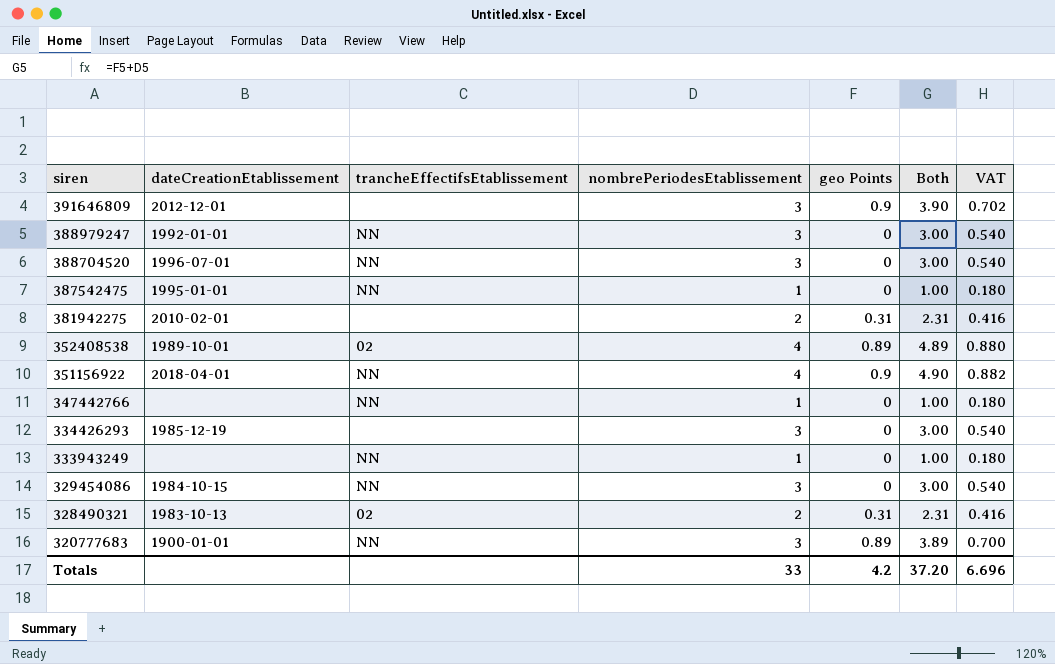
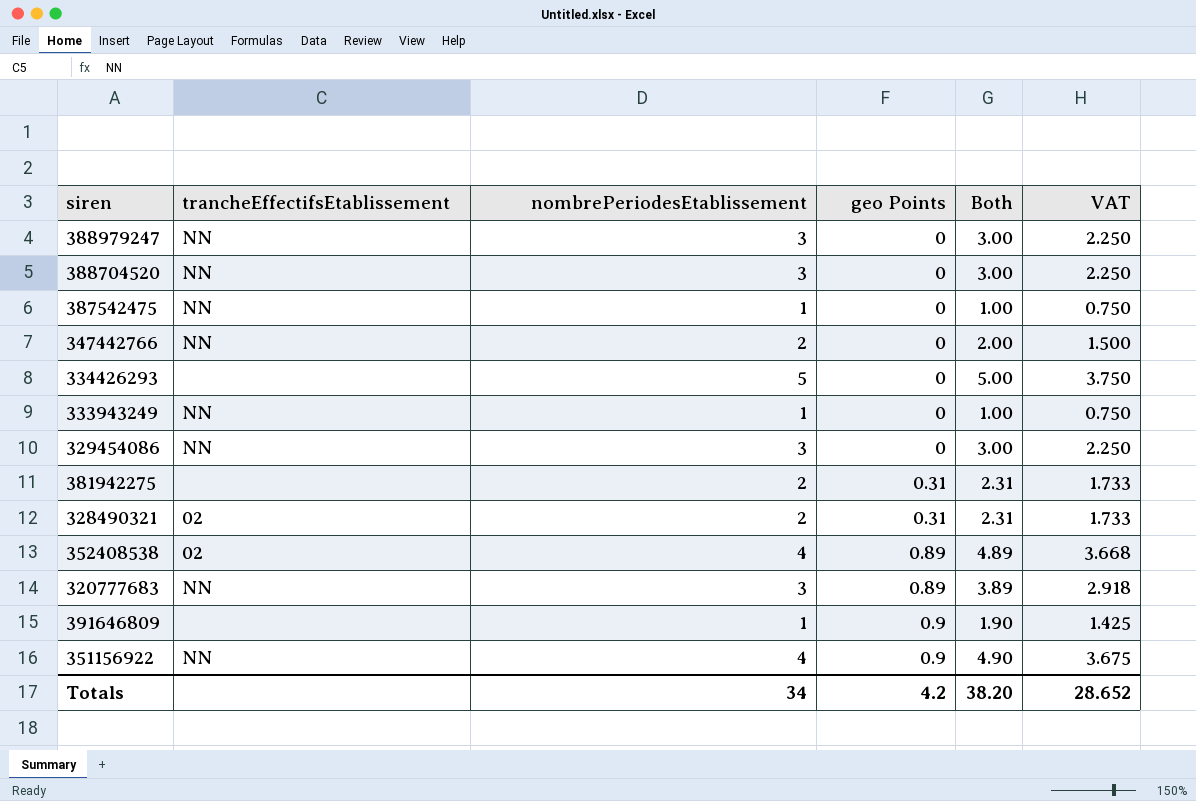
row order: siren descending -> geo Points ascending
column dateCreationEtablissement | position: 2 -> none
column VAT | formula: [Both] * 0.18 -> [Both] * 0.75
347442766 | nombrePeriodesEtablissement: 1 -> 2
347442766 | Both: 1.00 -> 2.00
334426293 | nombrePeriodesEtablissement: 3 -> 5
334426293 | Both: 3.00 -> 5.00
391646809 | nombrePeriodesEtablissement: 3 -> 1
391646809 | Both: 3.90 -> 1.90
Totals | nombrePeriodesEtablissement: 33 -> 34
Totals | Both: 37.20 -> 38.20
Totals | VAT: 6.696 -> 28.652

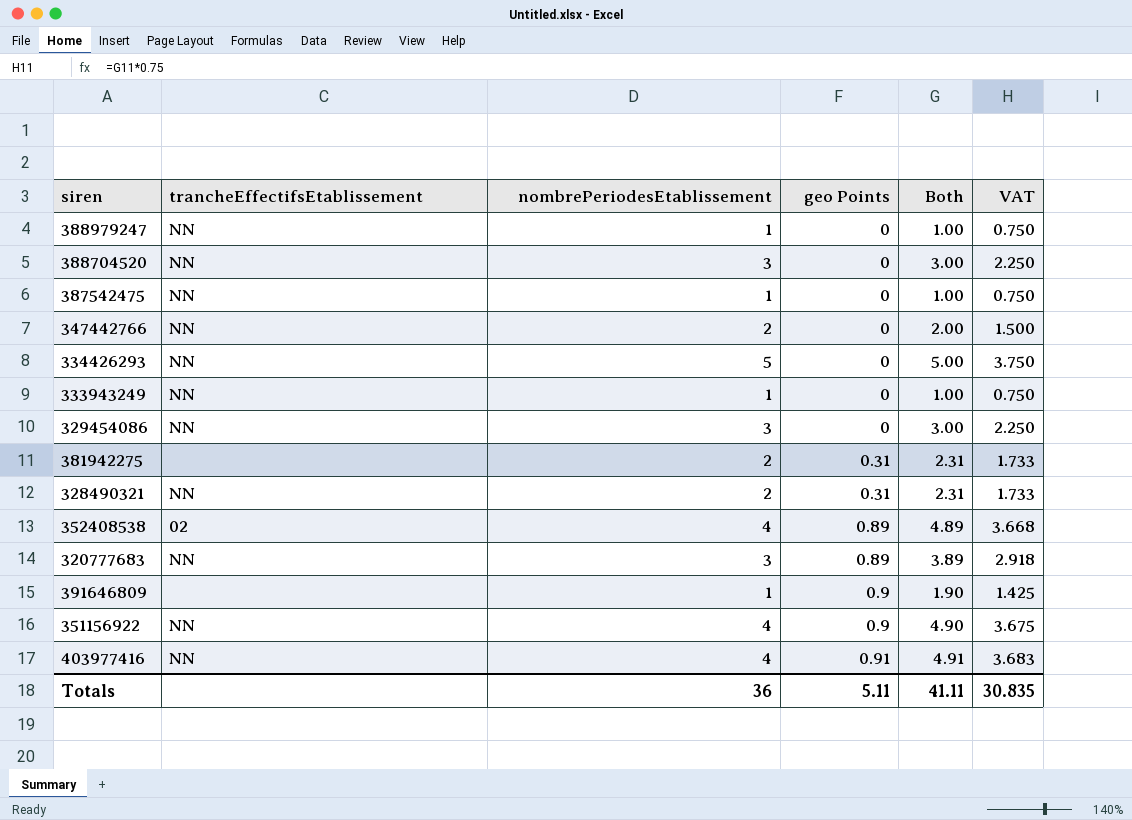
388979247 | nombrePeriodesEtablissement: 3 -> 1
388979247 | Both: 3.00 -> 1.00
388979247 | VAT: 2.250 -> 0.750
334426293 | trancheEffectifsEtablissement: none -> NN
328490321 | trancheEffectifsEtablissement: 02 -> NN
row 403977416: none -> NN | 4 | 0.91 | 4.91 | 3.683
Totals | nombrePeriodesEtablissement: 34 -> 36
Totals | geo Points: 4.2 -> 5.11
Totals | Both: 38.20 -> 41.11
Totals | VAT: 28.652 -> 30.835

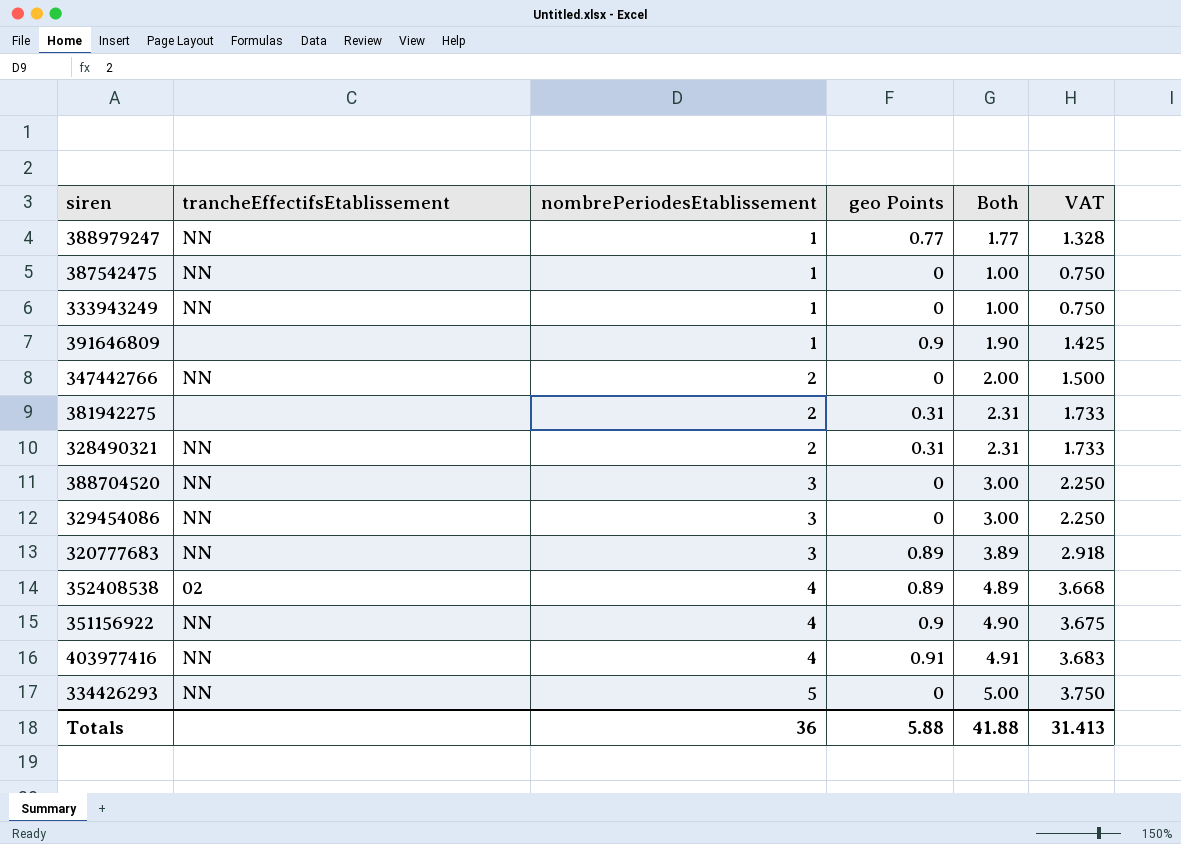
row order: geo Points ascending -> nombrePeriodesEtablissement ascending
388979247 | geo Points: 0 -> 0.77
388979247 | Both: 1.00 -> 1.77
388979247 | VAT: 0.750 -> 1.328
Totals | geo Points: 5.11 -> 5.88
Totals | Both: 41.11 -> 41.88
Totals | VAT: 30.835 -> 31.413

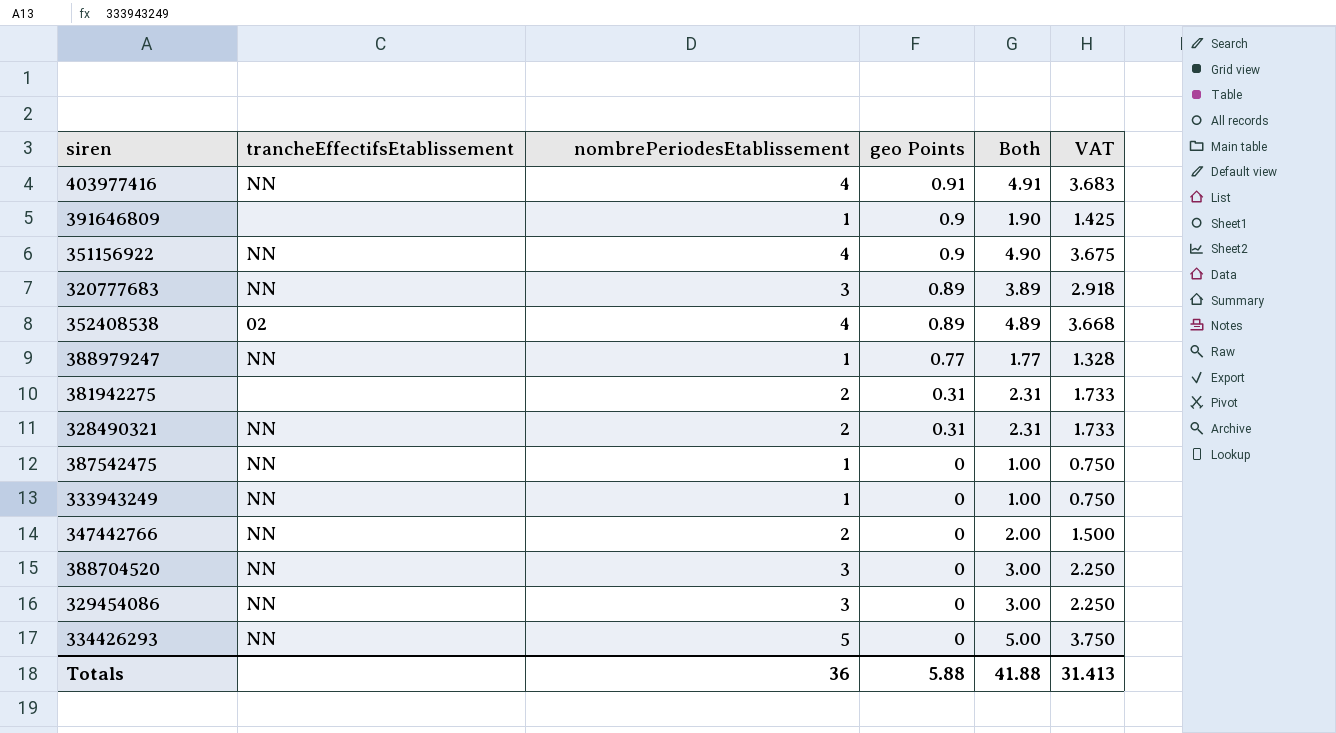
row order: nombrePeriodesEtablissement ascending -> geo Points descending

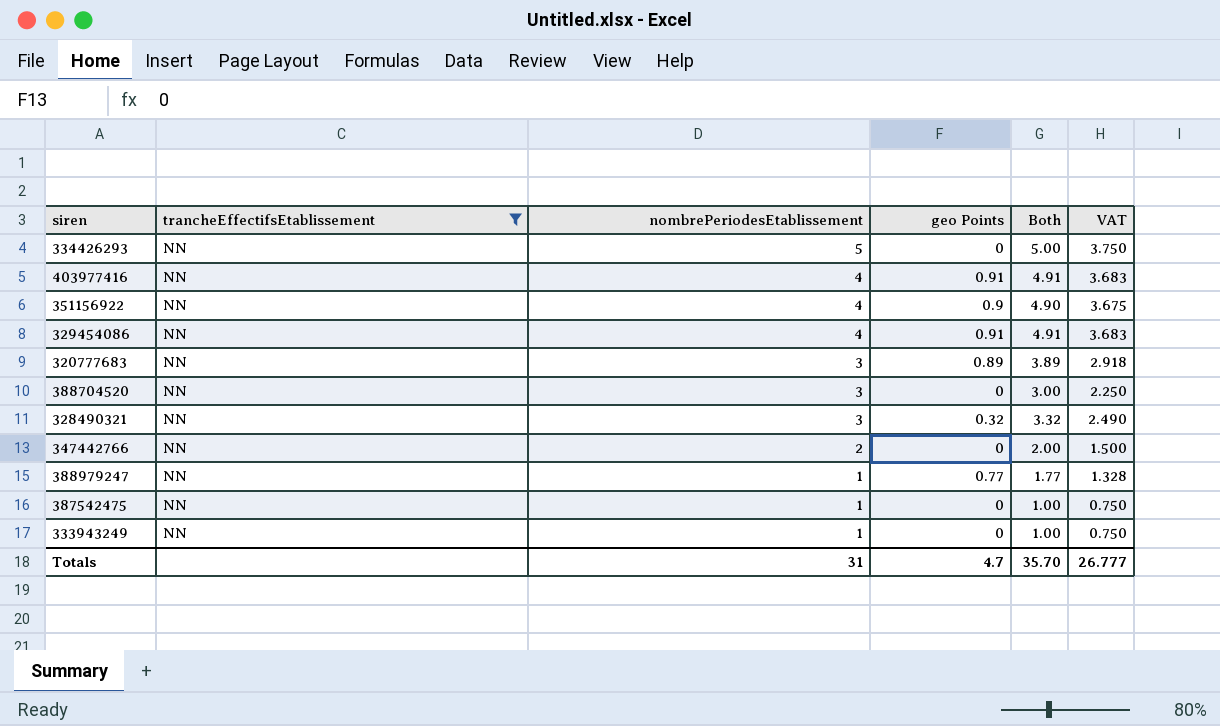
filter: none -> trancheEffectifsEtablissement = NN
row order: geo Points descending -> nombrePeriodesEtablissement descending
329454086 | nombrePeriodesEtablissement: 3 -> 4
329454086 | geo Points: 0 -> 0.91
329454086 | Both: 3.00 -> 4.91
329454086 | VAT: 2.250 -> 3.683
328490321 | nombrePeriodesEtablissement: 2 -> 3
328490321 | geo Points: 0.31 -> 0.32
328490321 | Both: 2.31 -> 3.32
328490321 | VAT: 1.733 -> 2.490
Totals | nombrePeriodesEtablissement: 36 -> 31
Totals | geo Points: 5.88 -> 4.7
Totals | Both: 41.88 -> 35.70
Totals | VAT: 31.413 -> 26.777

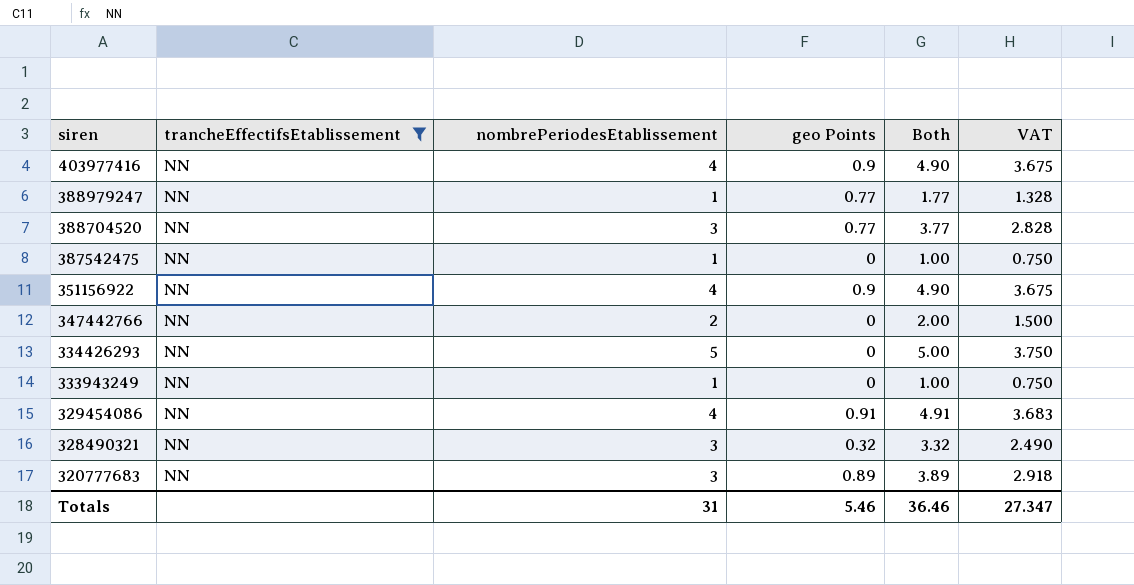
row order: nombrePeriodesEtablissement descending -> siren descending
403977416 | geo Points: 0.91 -> 0.9
403977416 | Both: 4.91 -> 4.90
403977416 | VAT: 3.683 -> 3.675
388704520 | geo Points: 0 -> 0.77
388704520 | Both: 3.00 -> 3.77
388704520 | VAT: 2.250 -> 2.828
Totals | geo Points: 4.7 -> 5.46
Totals | Both: 35.70 -> 36.46
Totals | VAT: 26.777 -> 27.347

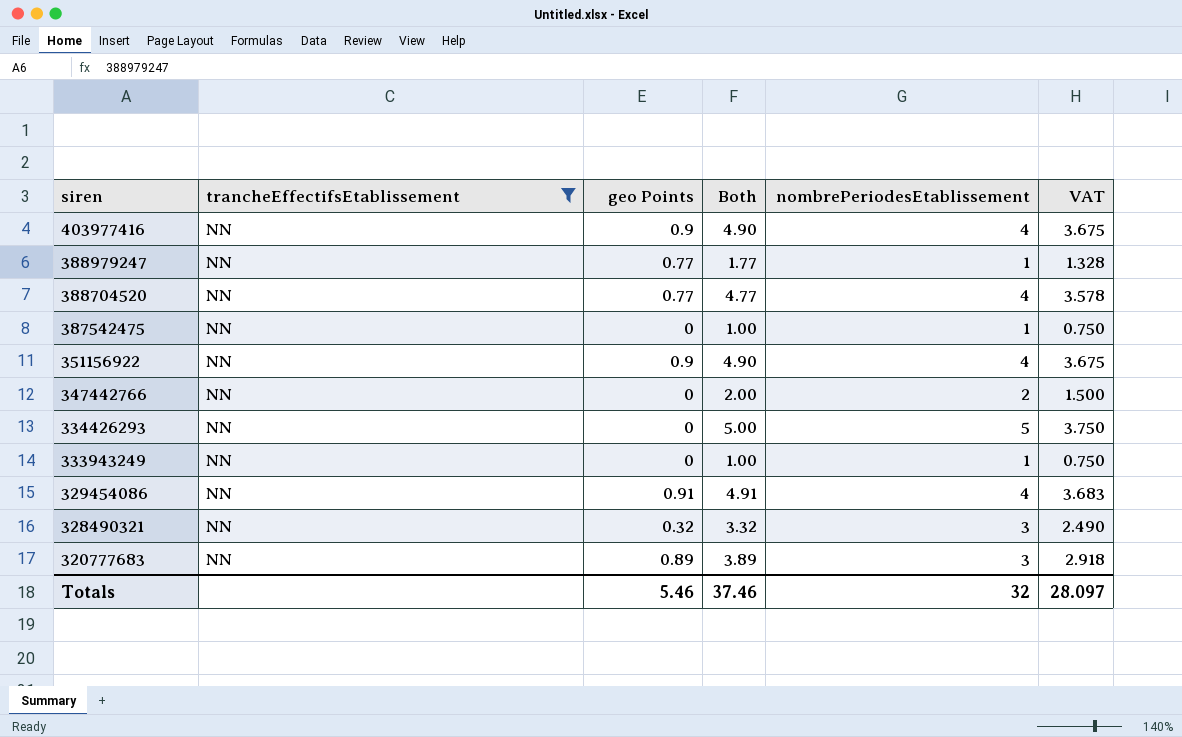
column nombrePeriodesEtablissement | position: 3 -> 5
388704520 | Both: 3.77 -> 4.77
388704520 | nombrePeriodesEtablissement: 3 -> 4
388704520 | VAT: 2.828 -> 3.578
Totals | Both: 36.46 -> 37.46
Totals | nombrePeriodesEtablissement: 31 -> 32
Totals | VAT: 27.347 -> 28.097

